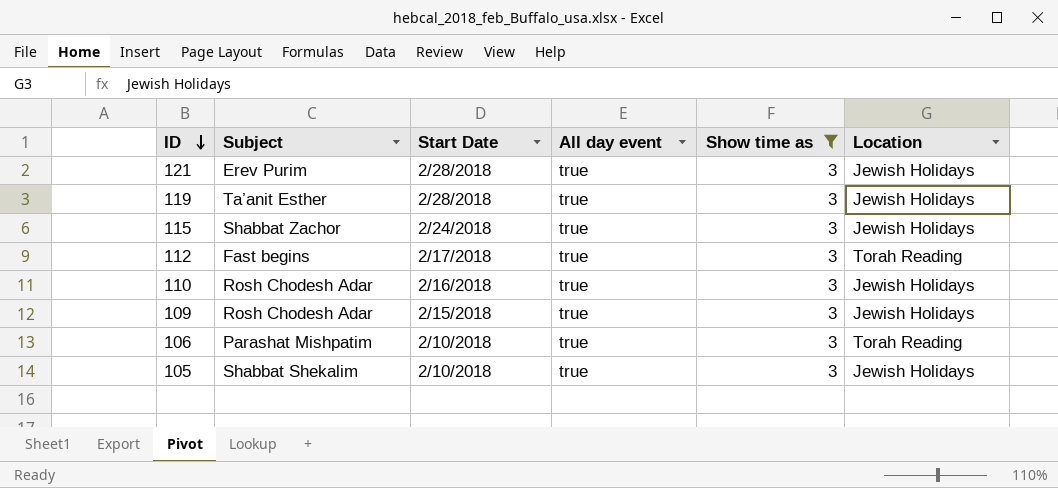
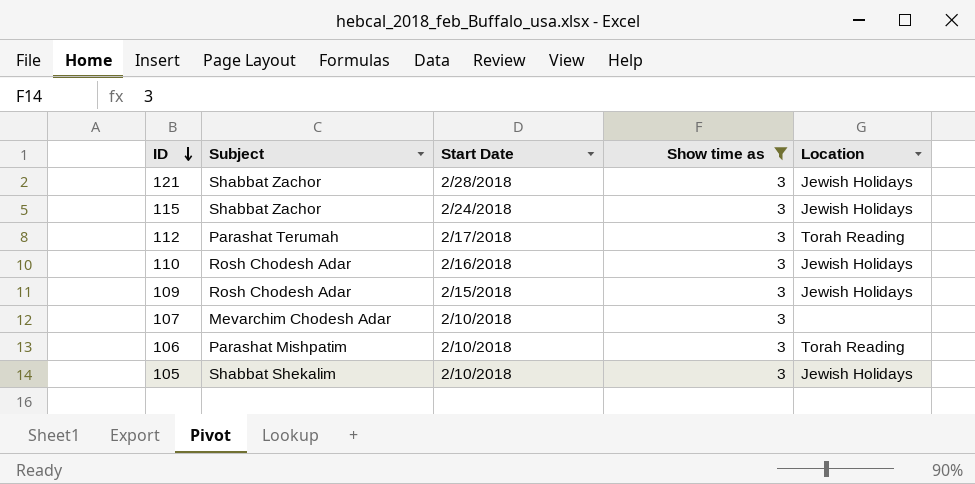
column All day event | position: 4 -> none
row 119: Ta’anit Esther | 2/28/2018 | true | 3 | Jewish Holidays -> none
121 | Subject: Erev Purim -> Shabbat Zachor
112 | Subject: Fast begins -> Parashat Terumah
row 107: none -> Mevarchim Chodesh Adar | 2/10/2018 | 3 | none

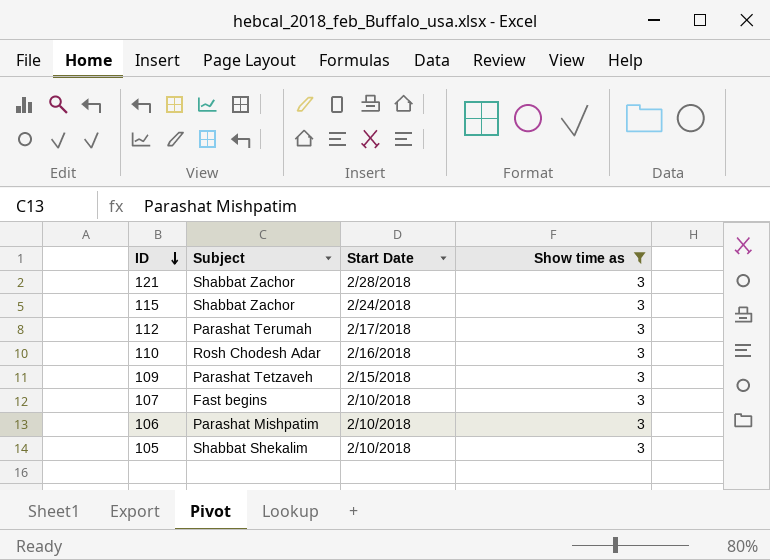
column Location | position: 5 -> none
109 | Subject: Rosh Chodesh Adar -> Parashat Tetzaveh
107 | Subject: Mevarchim Chodesh Adar -> Fast begins

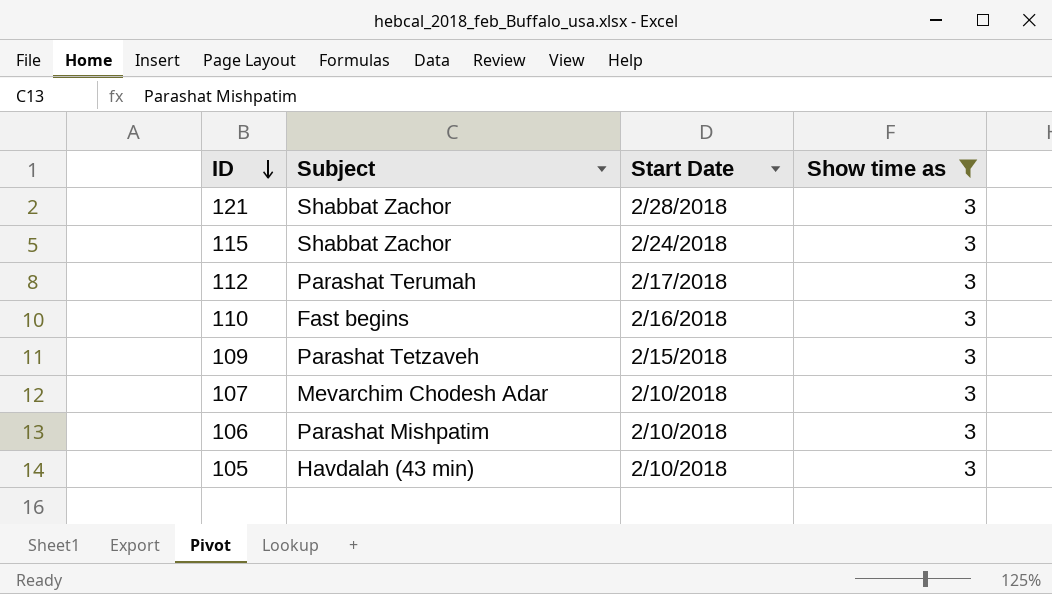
110 | Subject: Rosh Chodesh Adar -> Fast begins
107 | Subject: Fast begins -> Mevarchim Chodesh Adar
105 | Subject: Shabbat Shekalim -> Havdalah (43 min)

